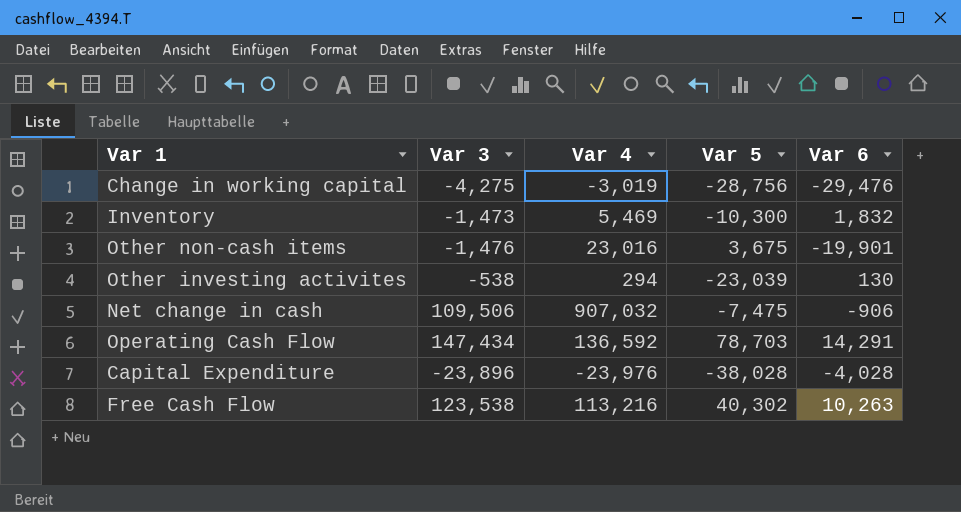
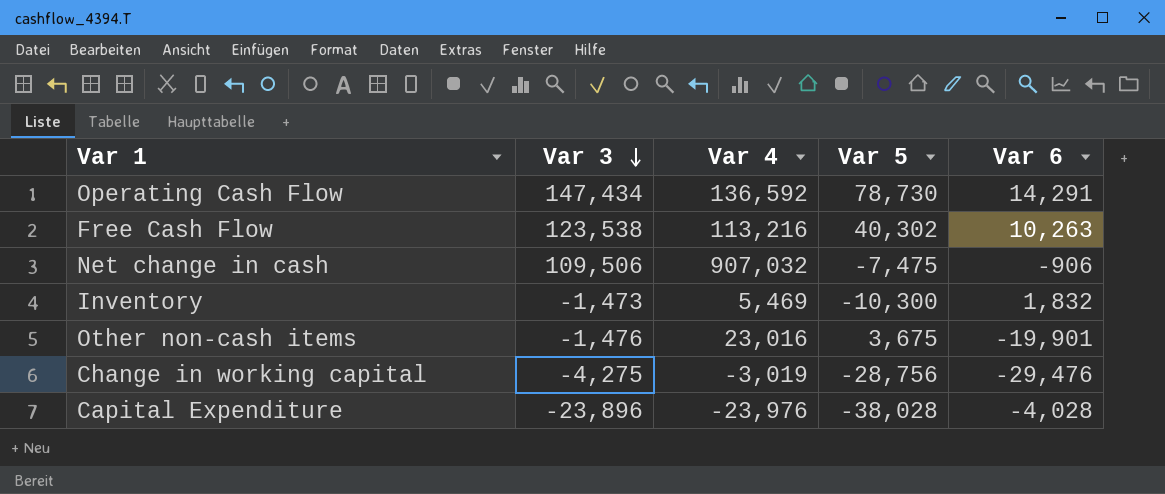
row order: none -> Var 3 descending
row Other investing activites: -538 | 294 | -23,039 | 130 -> none
Operating Cash Flow | Var 5: 78,703 -> 78,730

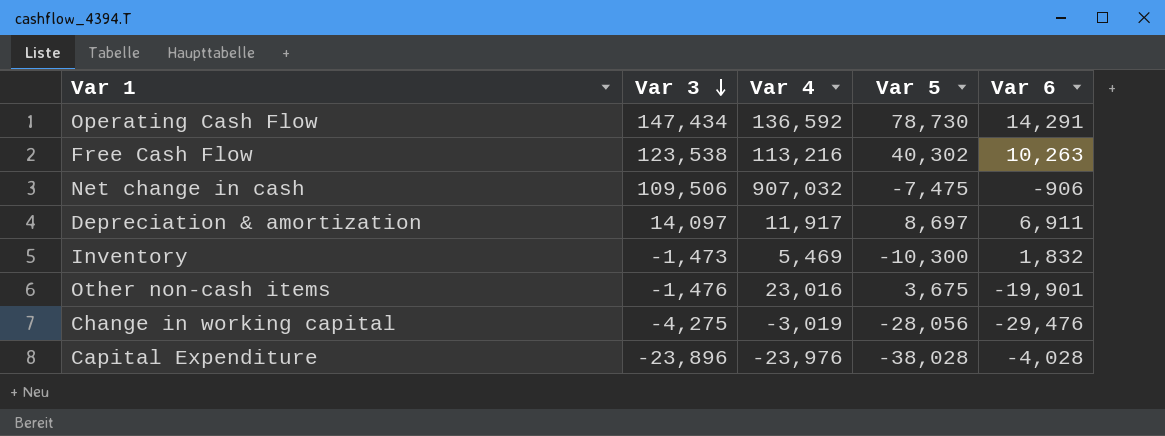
row Depreciation & amortization: none -> 14,097 | 11,917 | 8,697 | 6,911
Change in working capital | Var 5: -28,756 -> -28,056

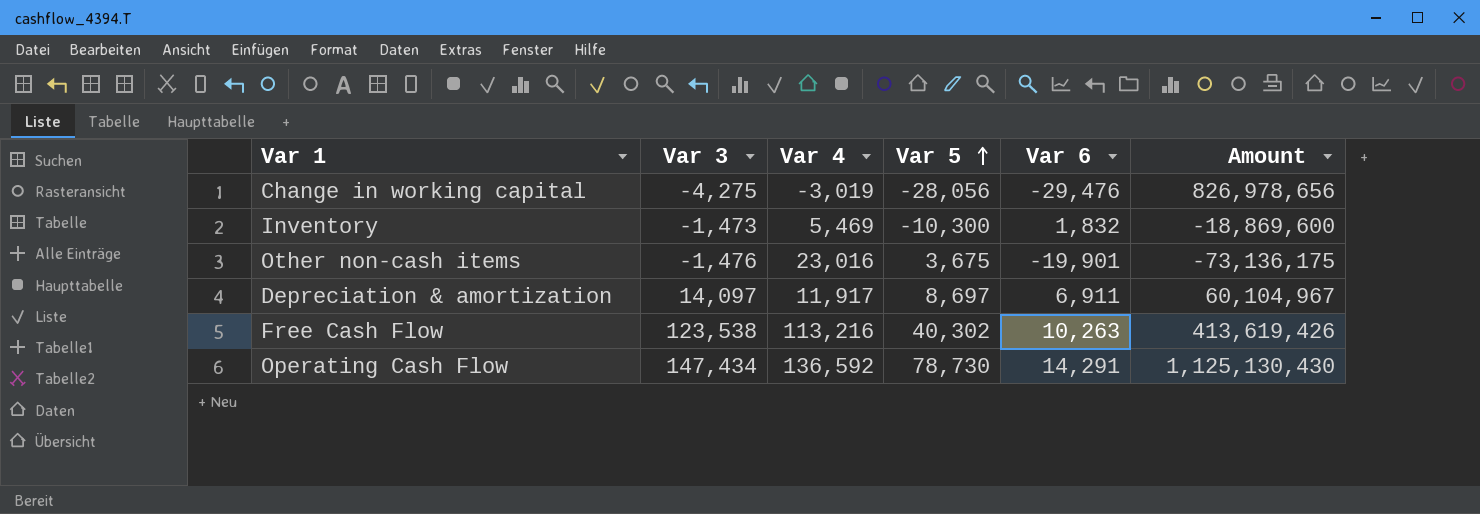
row order: Var 3 descending -> Var 5 ascending
column Amount | formula: none -> [Var 5] * [Var 6]
row Net change in cash: 109,506 | 907,032 | -7,475 | -906 -> none
row Capital Expenditure: -23,896 | -23,976 | -38,028 | -4,028 -> none

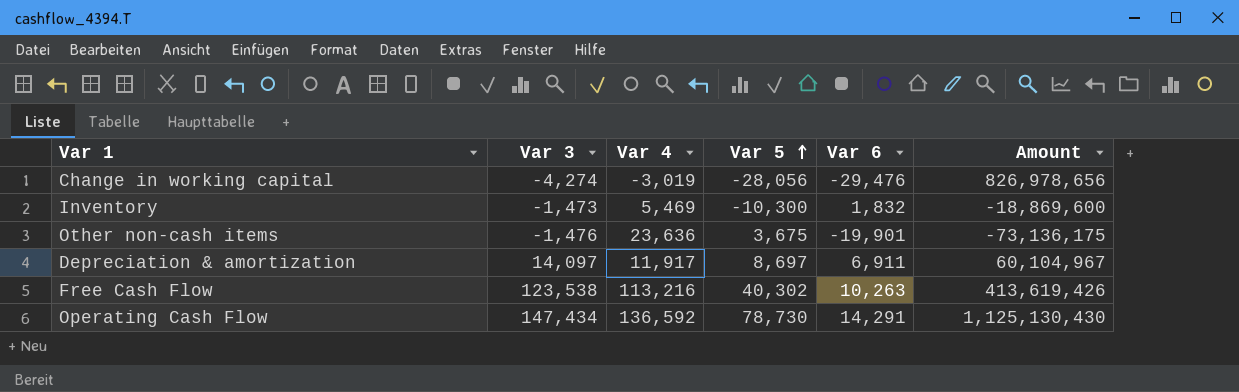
Change in working capital | Var 3: -4,275 -> -4,274
Other non-cash items | Var 4: 23,016 -> 23,636

